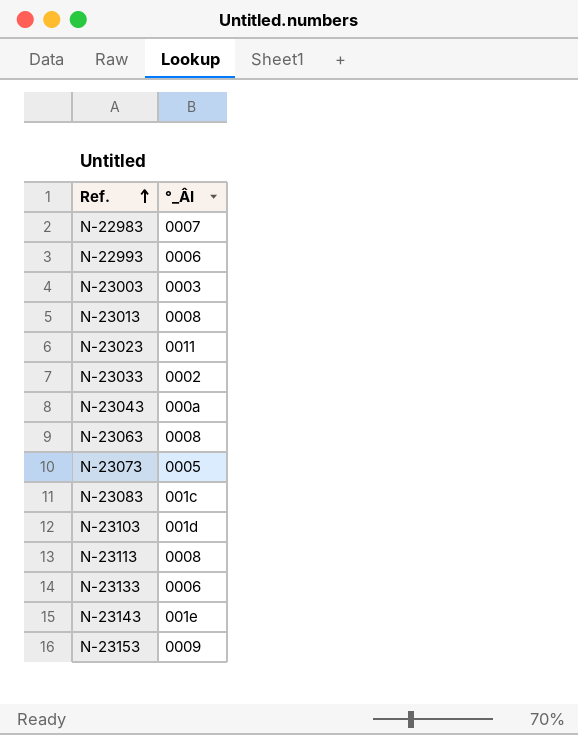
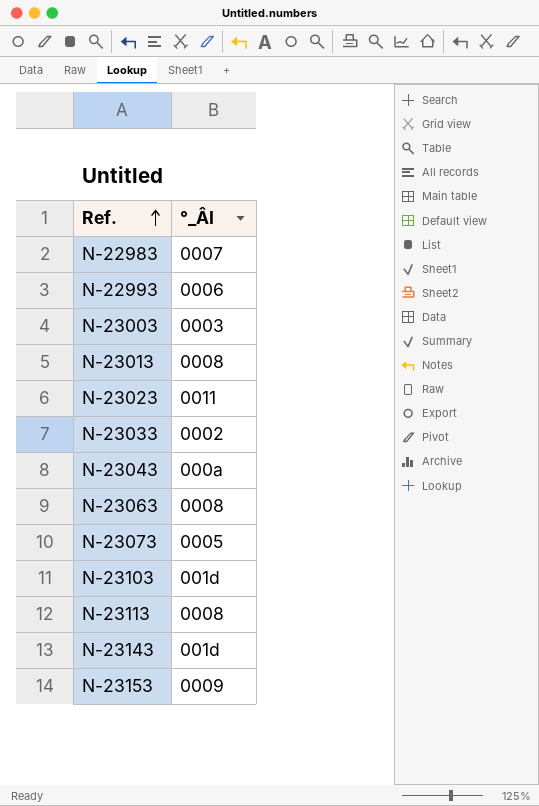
row N-23083: 001c -> none
row N-23133: 0006 -> none
N-23143 | °_ÂI: 001e -> 001d

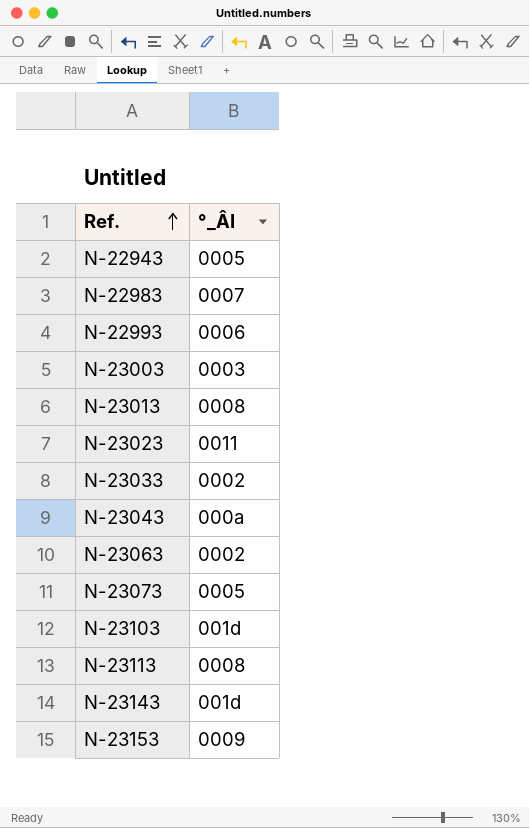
row N-22943: none -> 0005
N-23063 | °_ÂI: 0008 -> 0002

